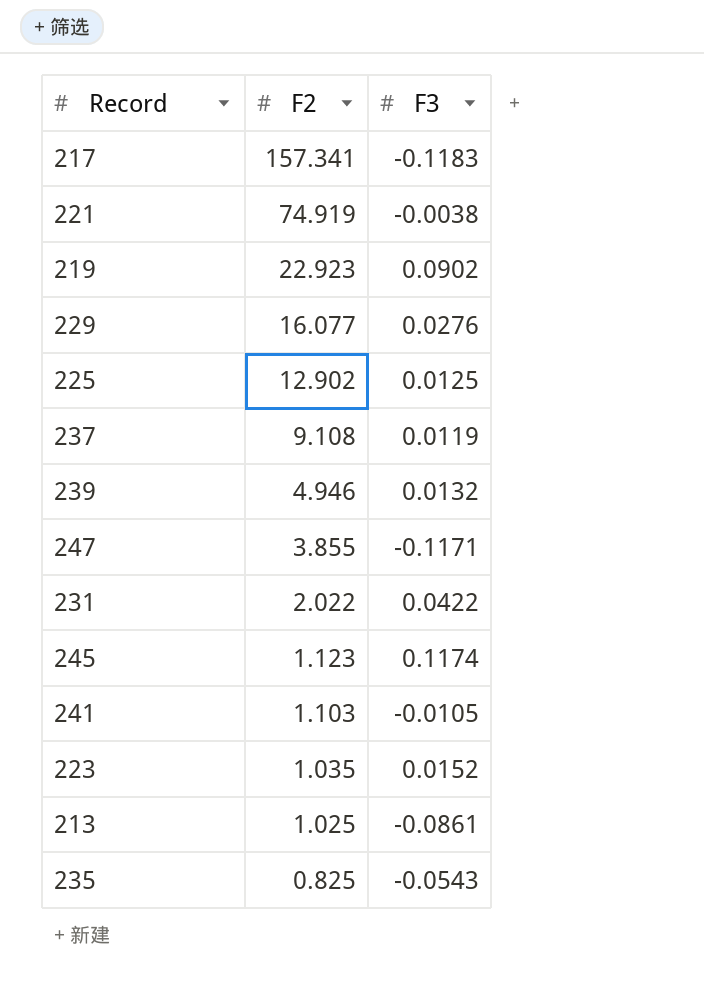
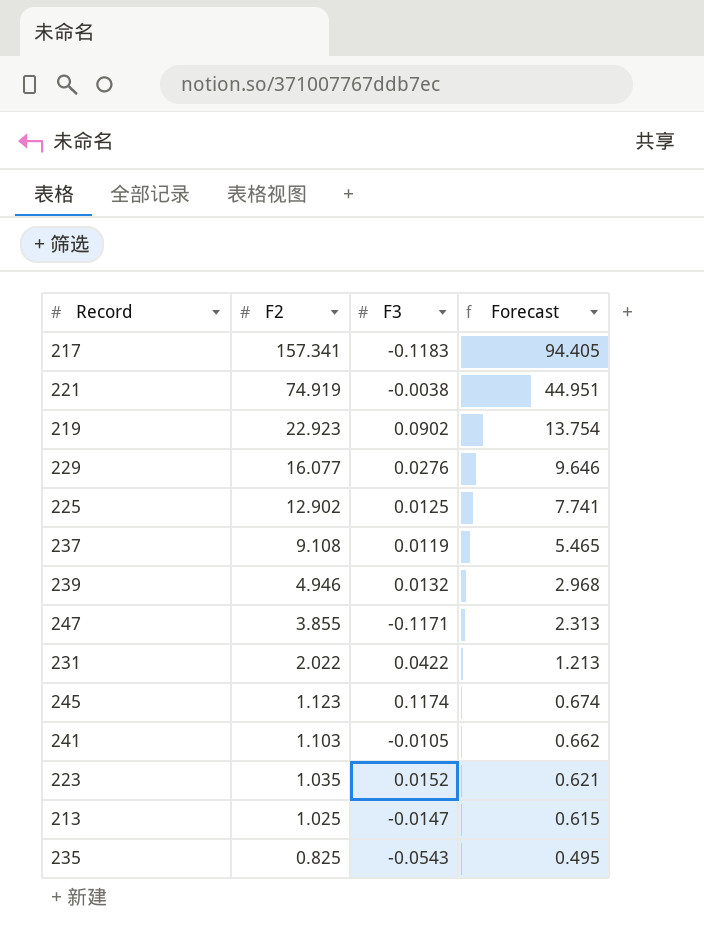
column Forecast | formula: none -> [F2] * 0.6
213 | F3: -0.0861 -> -0.0147

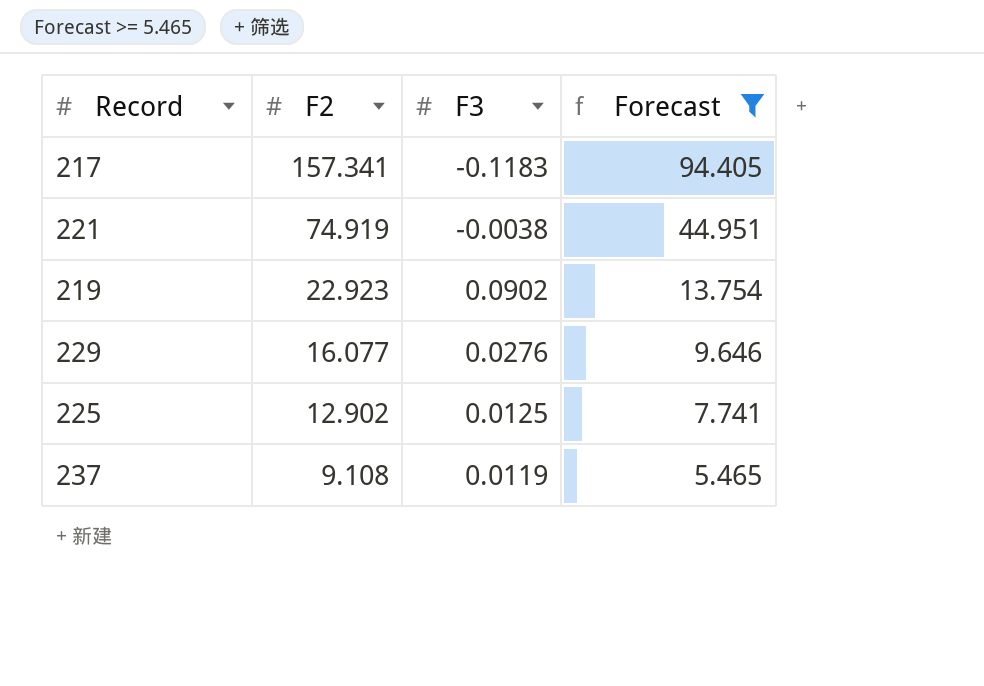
filter: none -> Forecast >= 5.465

